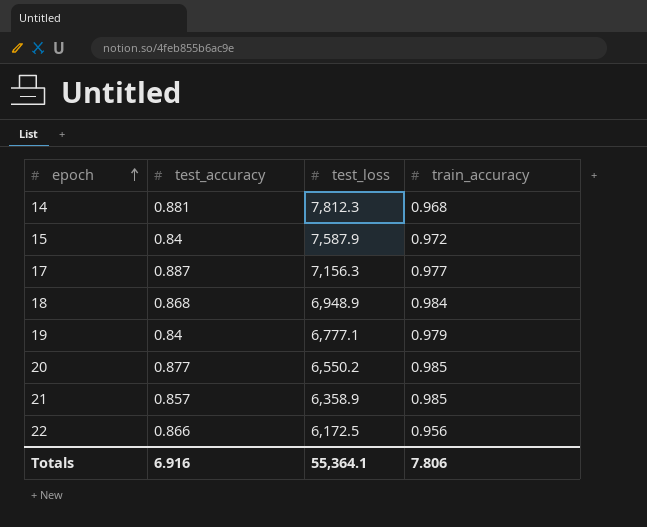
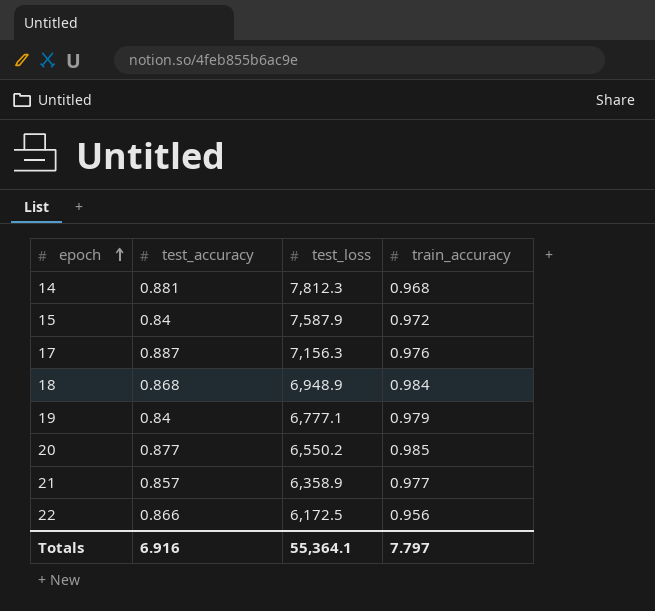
17 | train_accuracy: 0.977 -> 0.976
21 | train_accuracy: 0.985 -> 0.977
Totals | train_accuracy: 7.806 -> 7.797

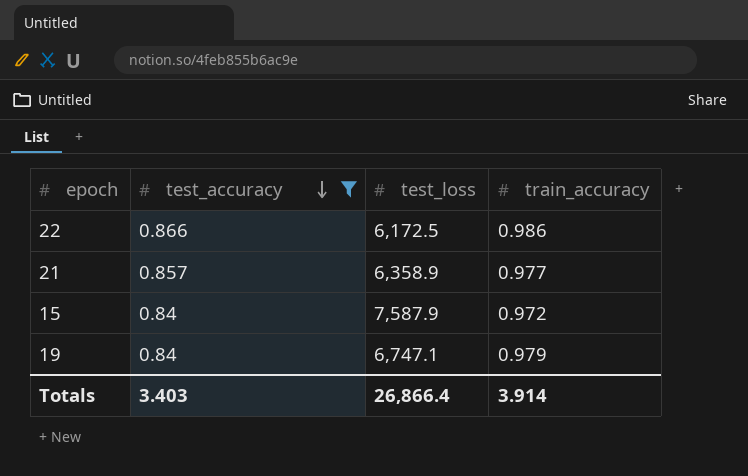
filter: none -> test_accuracy <= 0.866
row order: epoch ascending -> test_accuracy descending
22 | train_accuracy: 0.956 -> 0.986
19 | test_loss: 6,777.1 -> 6,747.1
Totals | test_accuracy: 6.916 -> 3.403
Totals | test_loss: 55,364.1 -> 26,866.4
Totals | train_accuracy: 7.797 -> 3.914

